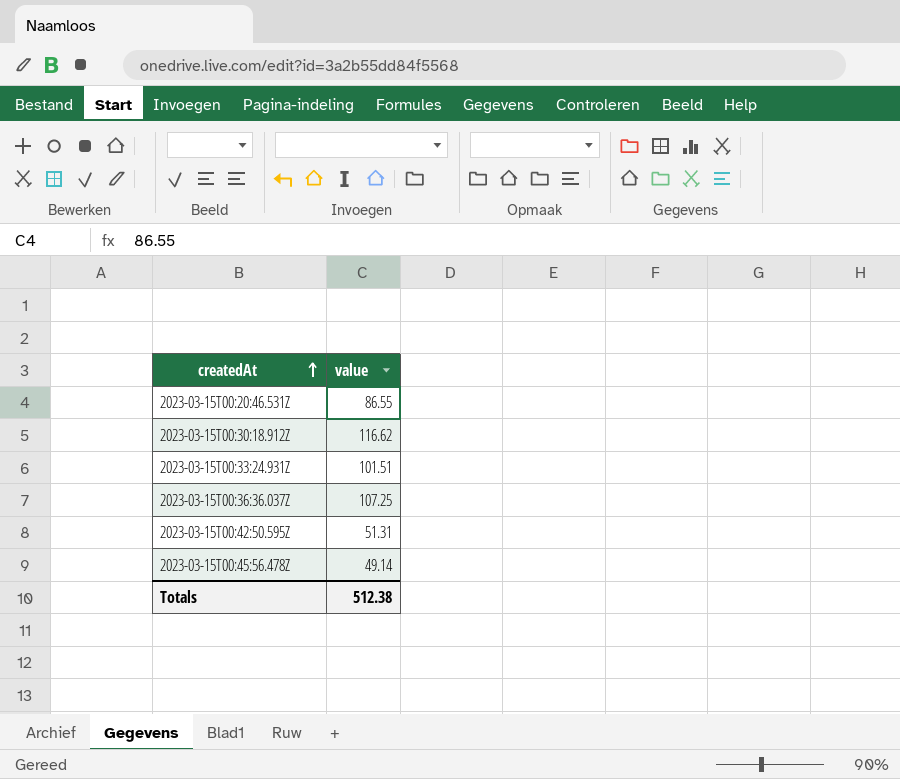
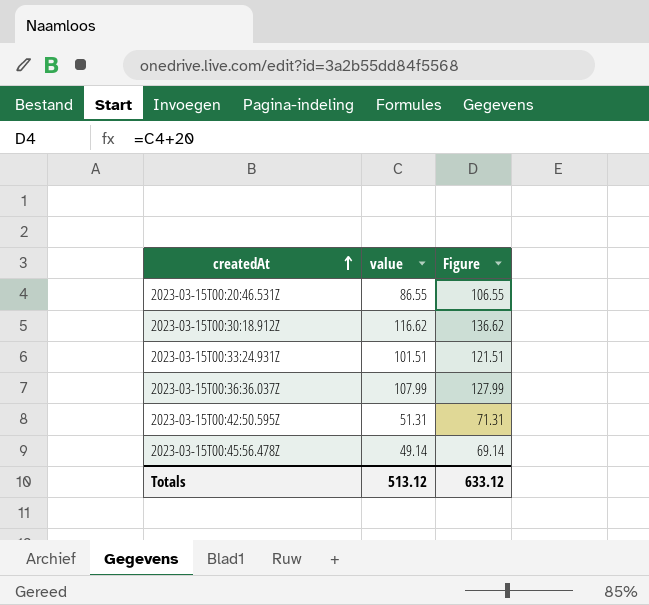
column Figure | formula: none -> [value] + 20
2023-03-15T00:36:36.037Z | value: 107.25 -> 107.99
Totals | value: 512.38 -> 513.12

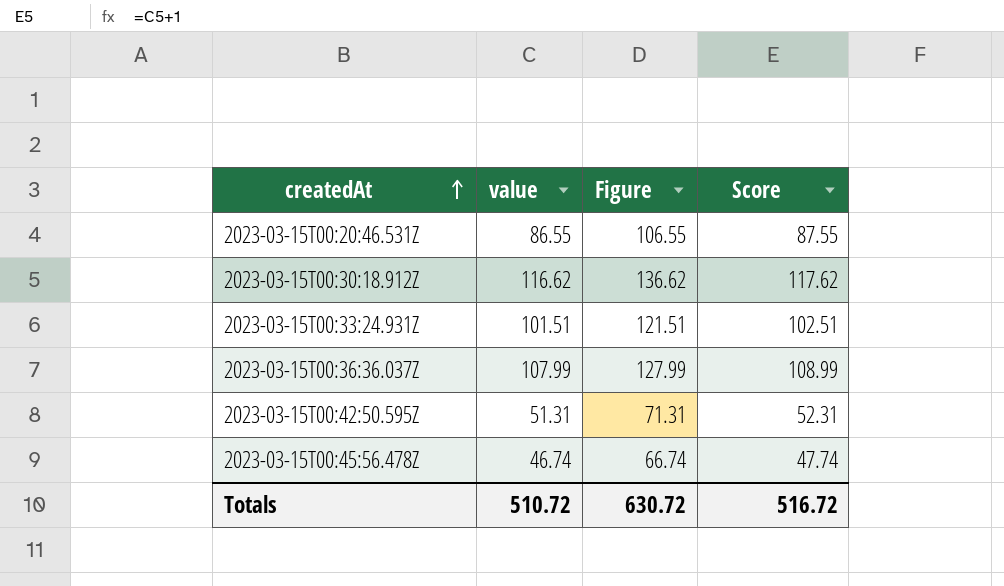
column Score | formula: none -> [value] + 1
2023-03-15T00:45:56.478Z | value: 49.14 -> 46.74
2023-03-15T00:45:56.478Z | Figure: 69.14 -> 66.74
Totals | value: 513.12 -> 510.72
Totals | Figure: 633.12 -> 630.72

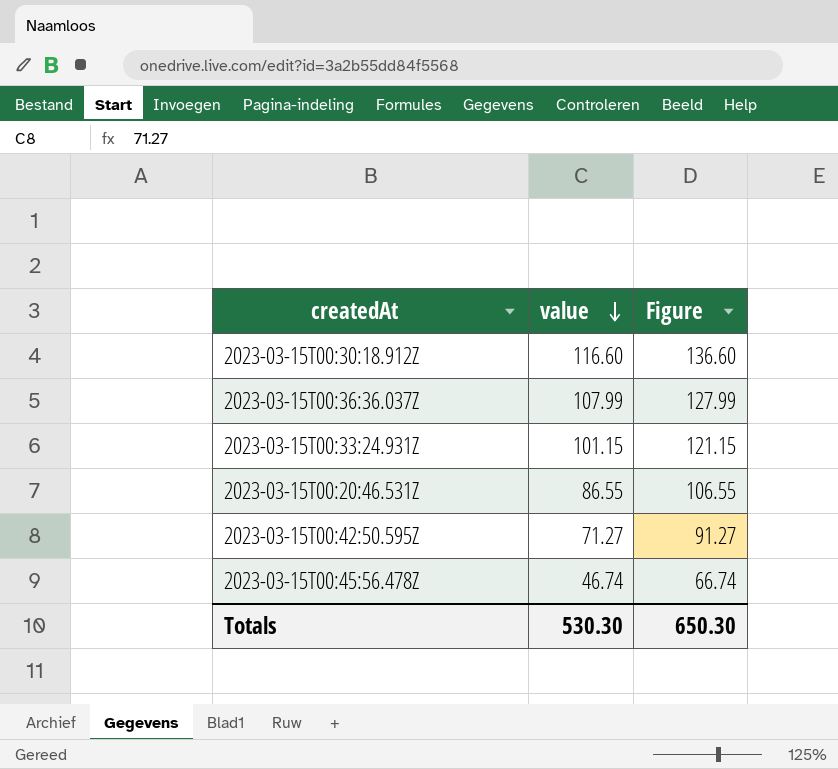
row order: createdAt ascending -> value descending
column Score | formula: [value] + 1 -> none
2023-03-15T00:30:18.912Z | value: 116.62 -> 116.60
2023-03-15T00:30:18.912Z | Figure: 136.62 -> 136.60
2023-03-15T00:33:24.931Z | value: 101.51 -> 101.15
2023-03-15T00:33:24.931Z | Figure: 121.51 -> 121.15
2023-03-15T00:42:50.595Z | value: 51.31 -> 71.27
2023-03-15T00:42:50.595Z | Figure: 71.31 -> 91.27
Totals | value: 510.72 -> 530.30
Totals | Figure: 630.72 -> 650.30

